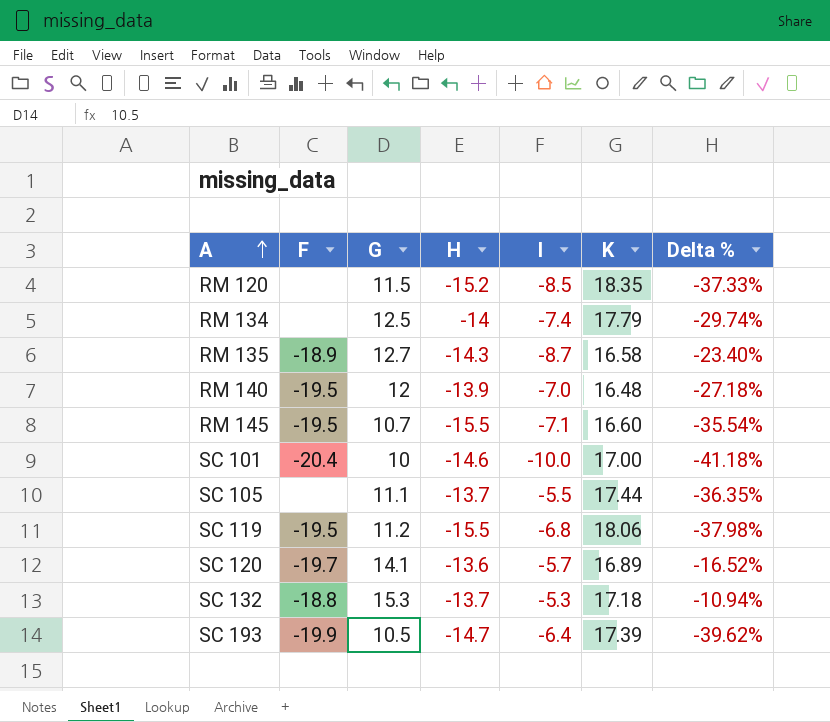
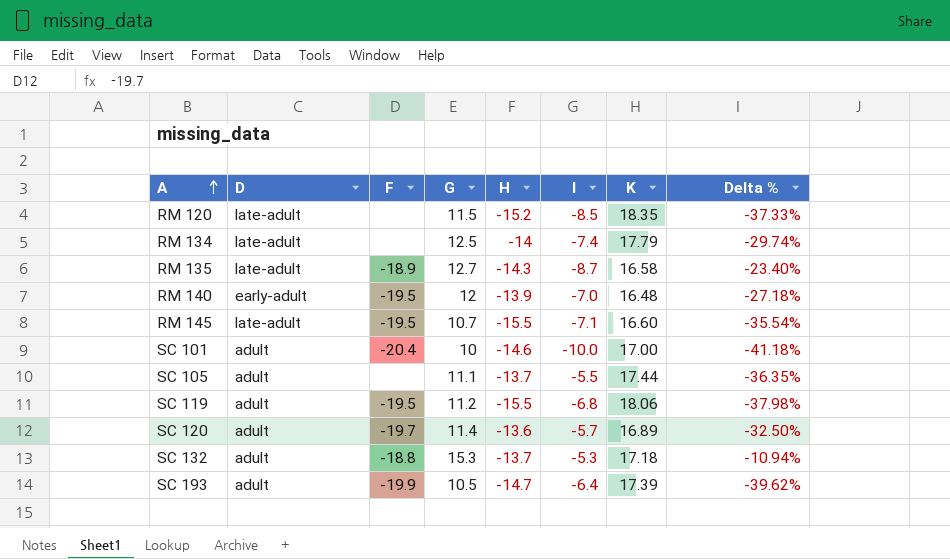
column D | position: none -> 2
SC 120 | G: 14.1 -> 11.4
SC 120 | Delta %: -16.52% -> -32.50%

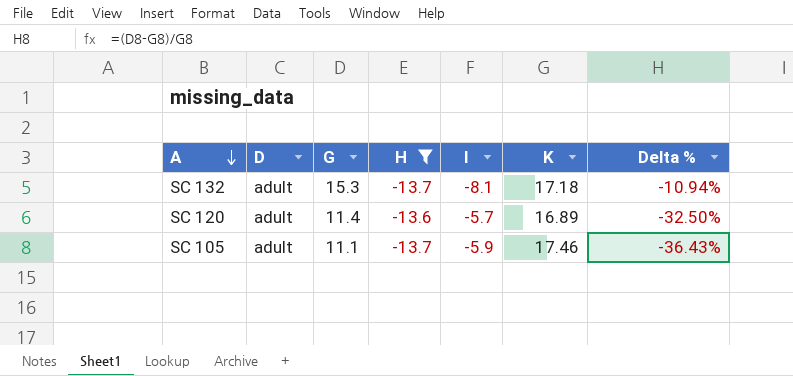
filter: none -> H >= -13.7
row order: A ascending -> A descending
column F | position: 3 -> none
SC 132 | I: -5.3 -> -8.1
SC 105 | I: -5.5 -> -5.9
SC 105 | K: 17.44 -> 17.46
SC 105 | Delta %: -36.35% -> -36.43%

